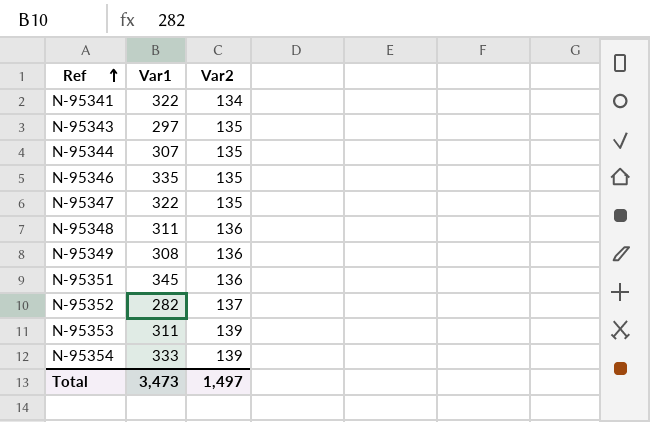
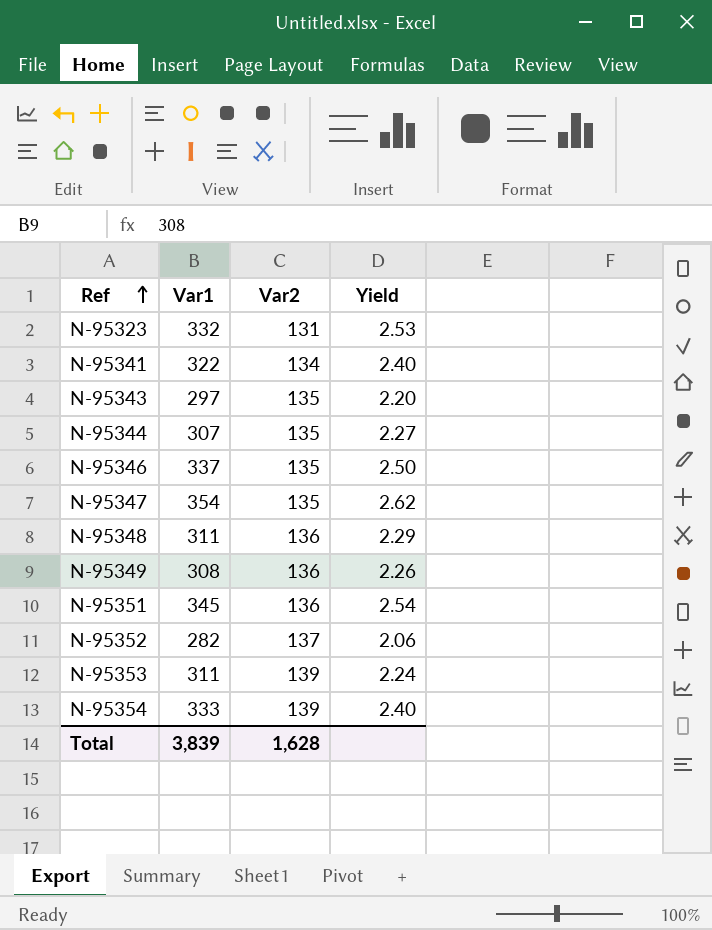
column Yield | formula: none -> [Var1] / [Var2]
row N-95323: none -> 332 | 131 | 2.53
N-95346 | Var1: 335 -> 337
N-95347 | Var1: 322 -> 354
Total | Var1: 3,473 -> 3,839
Total | Var2: 1,497 -> 1,628

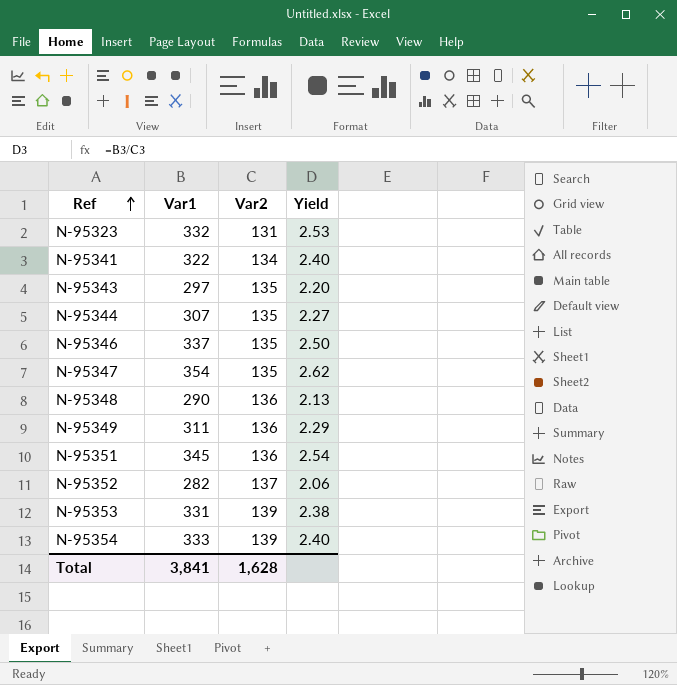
N-95348 | Var1: 311 -> 290
N-95348 | Yield: 2.29 -> 2.13
N-95349 | Var1: 308 -> 311
N-95349 | Yield: 2.26 -> 2.29
N-95353 | Var1: 311 -> 331
N-95353 | Yield: 2.24 -> 2.38
Total | Var1: 3,839 -> 3,841

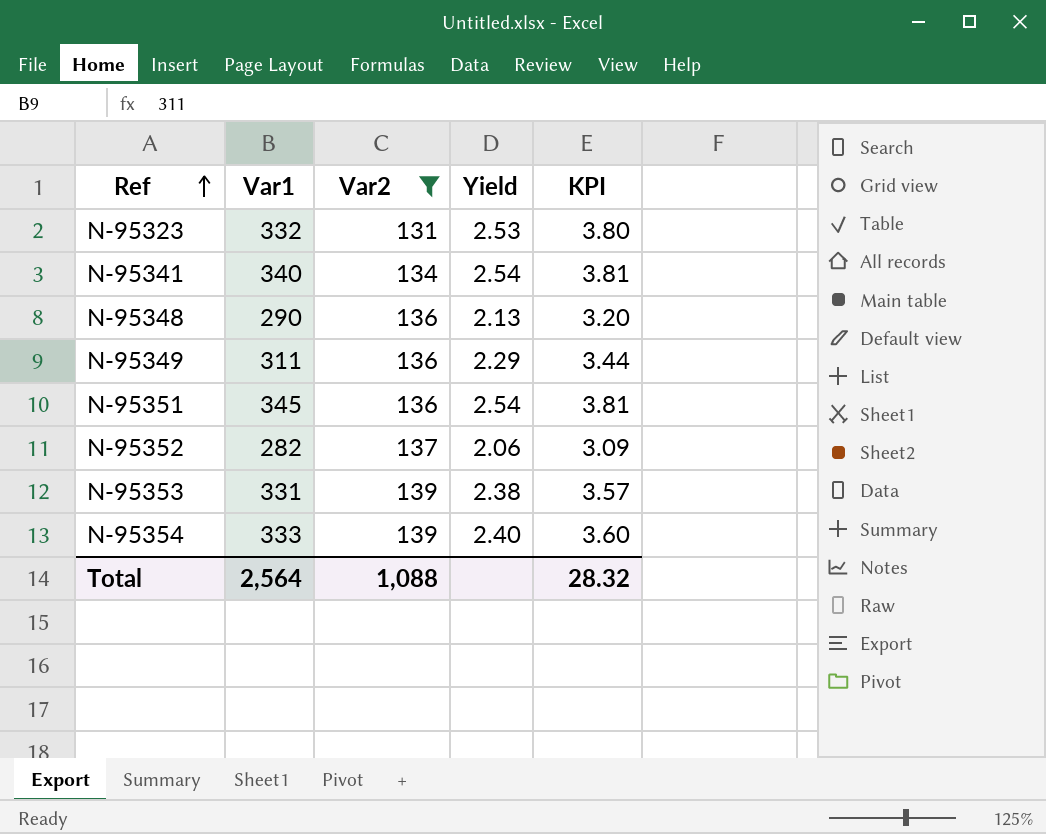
filter: none -> Var2 != 135
column KPI | formula: none -> [Yield] * 1.5
N-95341 | Var1: 322 -> 340
N-95341 | Yield: 2.40 -> 2.54
Total | Var1: 3,841 -> 2,564
Total | Var2: 1,628 -> 1,088

